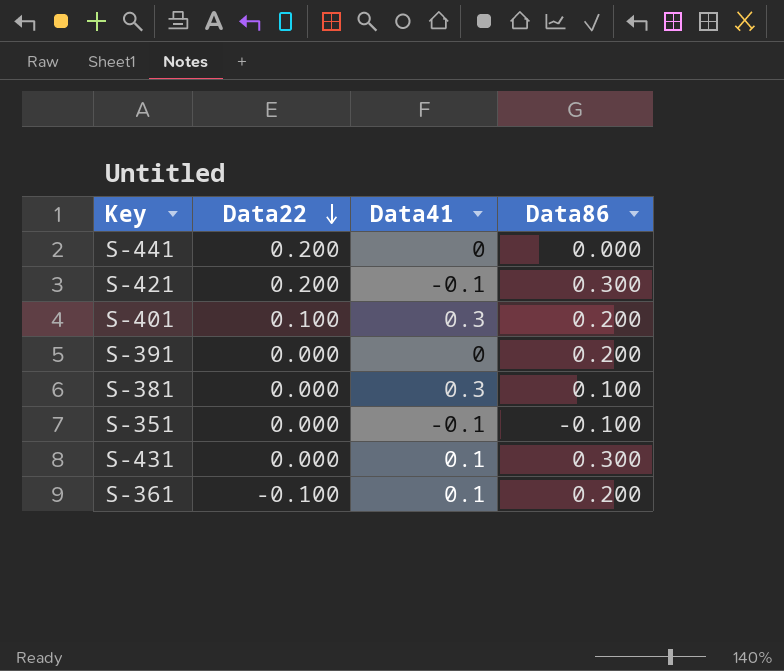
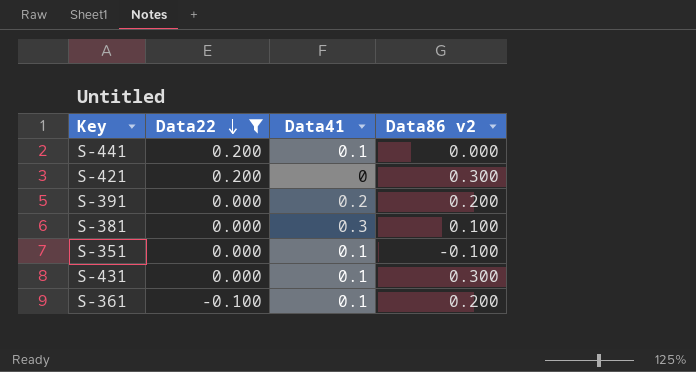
filter: none -> Data22 != 0.100
column name: Data86 -> Data86 v2
S-441 | Data41: 0 -> 0.1
S-421 | Data41: -0.1 -> 0
S-391 | Data41: 0 -> 0.2
S-351 | Data41: -0.1 -> 0.1

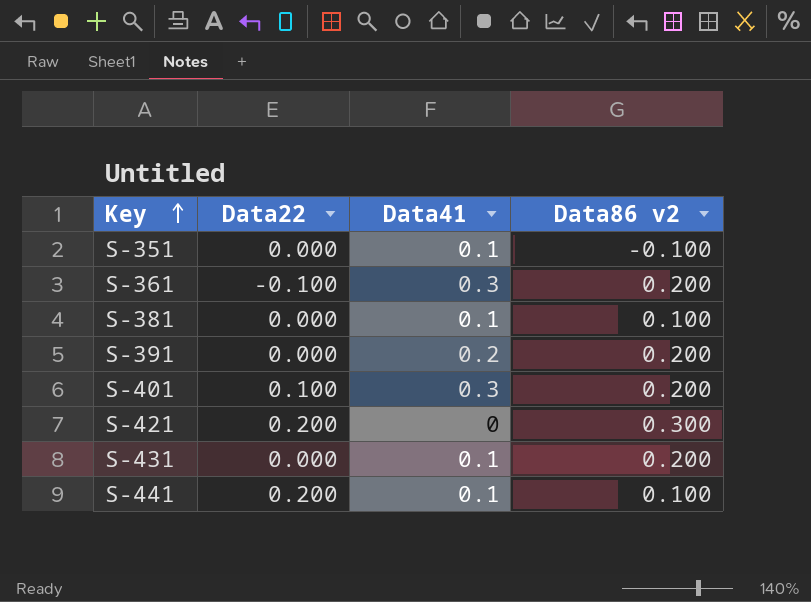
filter: Data22 != 0.100 -> none
row order: Data22 descending -> Key ascending
S-361 | Data41: 0.1 -> 0.3
S-381 | Data41: 0.3 -> 0.1
S-431 | Data86 v2: 0.300 -> 0.200
S-441 | Data86 v2: 0.000 -> 0.100

